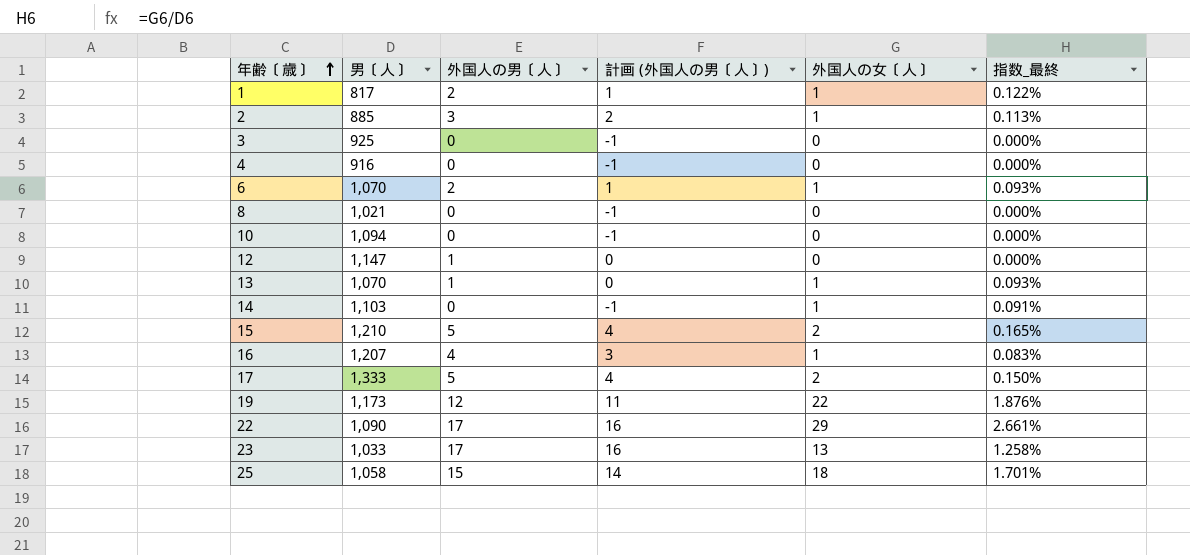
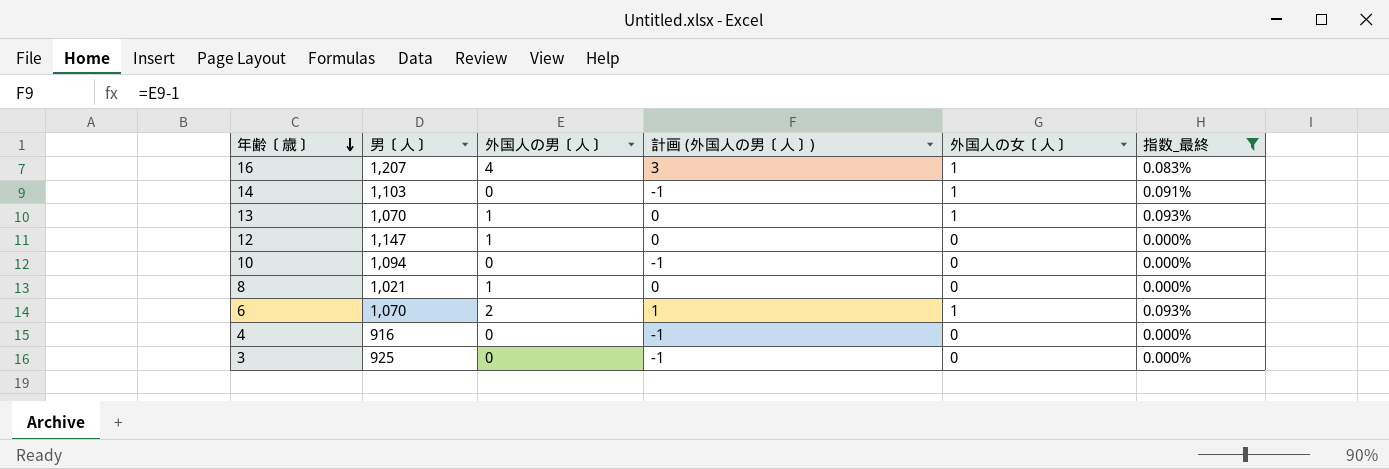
filter: none -> 指数_最終 <= 0.093%
row order: 年齢〔歳〕 ascending -> 年齢〔歳〕 descending
8 | 外国人の男〔人〕: 0 -> 1
8 | 計画 (外国人の男〔人〕): -1 -> 0

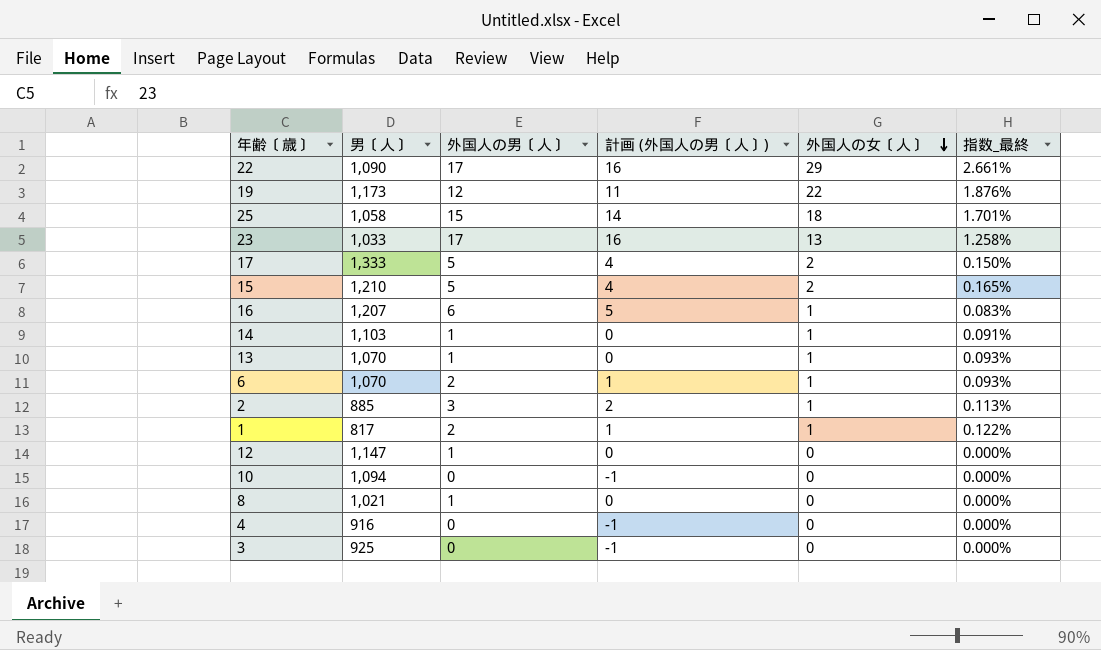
filter: 指数_最終 <= 0.093% -> none
row order: 年齢〔歳〕 descending -> 外国人の女〔人〕 descending
16 | 外国人の男〔人〕: 4 -> 6
16 | 計画 (外国人の男〔人〕): 3 -> 5
14 | 外国人の男〔人〕: 0 -> 1
14 | 計画 (外国人の男〔人〕): -1 -> 0

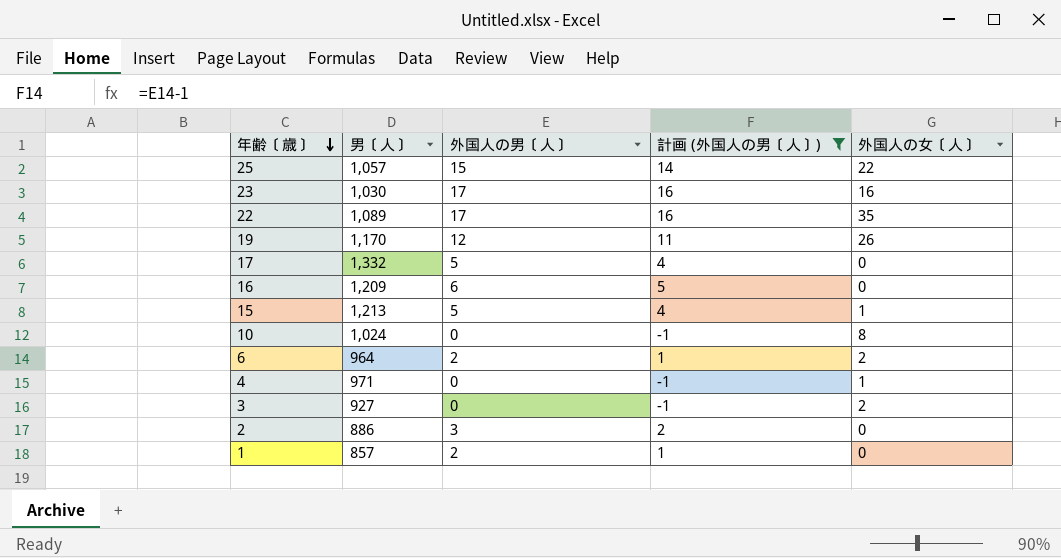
filter: none -> 計画 (外国人の男〔人〕) != 0
row order: 外国人の女〔人〕 descending -> 年齢〔歳〕 descending
column 指数_最終 | formula: [外国人の女〔人〕] / [男〔人〕] -> none
25 | 男〔人〕: 1,058 -> 1,057
25 | 外国人の女〔人〕: 18 -> 22
23 | 男〔人〕: 1,033 -> 1,030
23 | 外国人の女〔人〕: 13 -> 16
22 | 男〔人〕: 1,090 -> 1,089
22 | 外国人の女〔人〕: 29 -> 35
19 | 男〔人〕: 1,173 -> 1,170
19 | 外国人の女〔人〕: 22 -> 26
17 | 男〔人〕: 1,333 -> 1,332
17 | 外国人の女〔人〕: 2 -> 0
16 | 男〔人〕: 1,207 -> 1,209
16 | 外国人の女〔人〕: 1 -> 0
15 | 男〔人〕: 1,210 -> 1,213
15 | 外国人の女〔人〕: 2 -> 1
10 | 男〔人〕: 1,094 -> 1,024
10 | 外国人の女〔人〕: 0 -> 8
6 | 男〔人〕: 1,070 -> 964
6 | 外国人の女〔人〕: 1 -> 2
4 | 男〔人〕: 916 -> 971
4 | 外国人の女〔人〕: 0 -> 1
3 | 男〔人〕: 925 -> 927
3 | 外国人の女〔人〕: 0 -> 2
2 | 男〔人〕: 885 -> 886
2 | 外国人の女〔人〕: 1 -> 0
1 | 男〔人〕: 817 -> 857
1 | 外国人の女〔人〕: 1 -> 0

